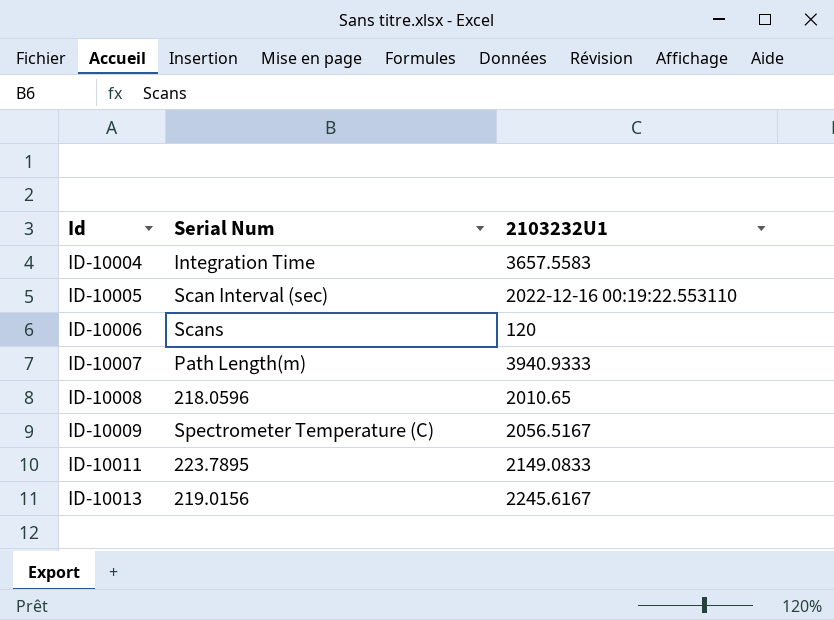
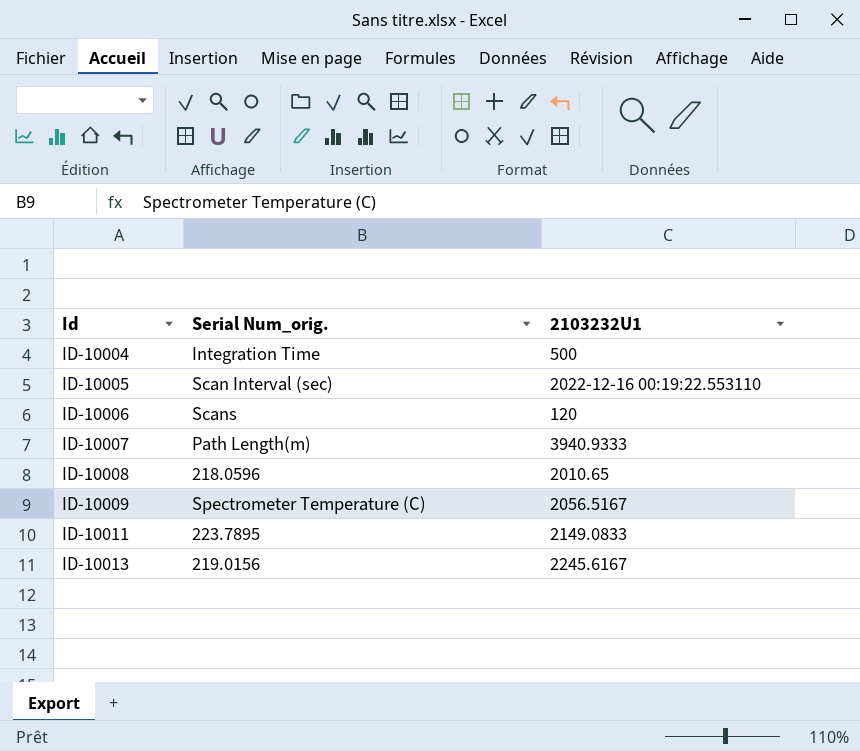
column name: Serial Num -> Serial Num_orig.
ID-10004 | 2103232U1: 3657.5583 -> 500

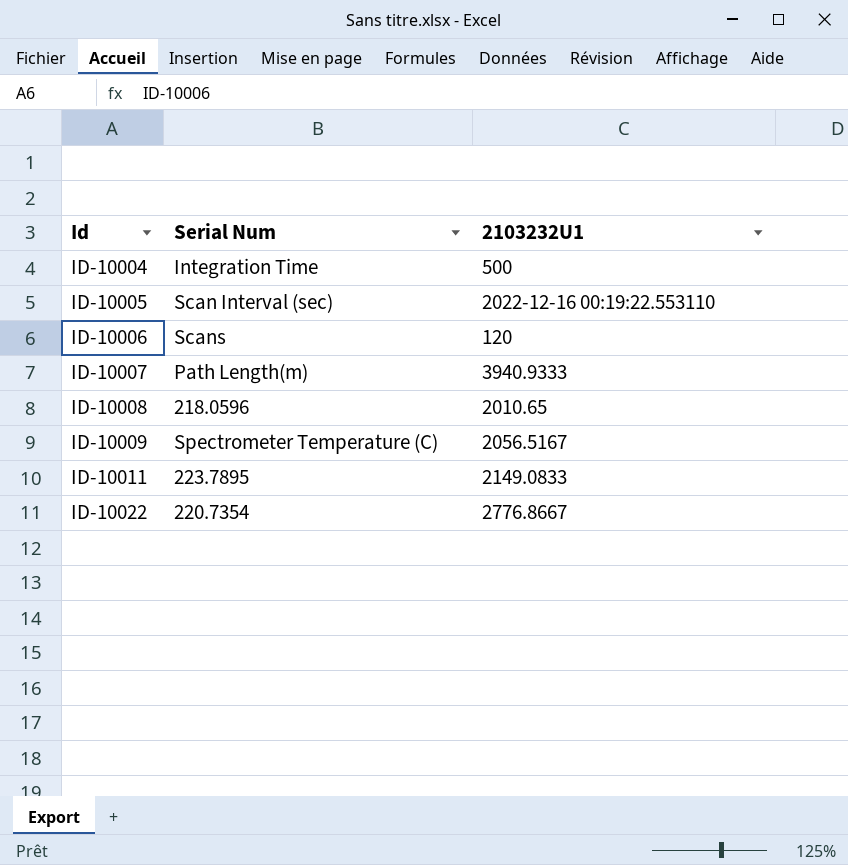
column name: Serial Num_orig. -> Serial Num
row ID-10013: 219.0156 | 2245.6167 -> none
row ID-10022: none -> 220.7354 | 2776.8667

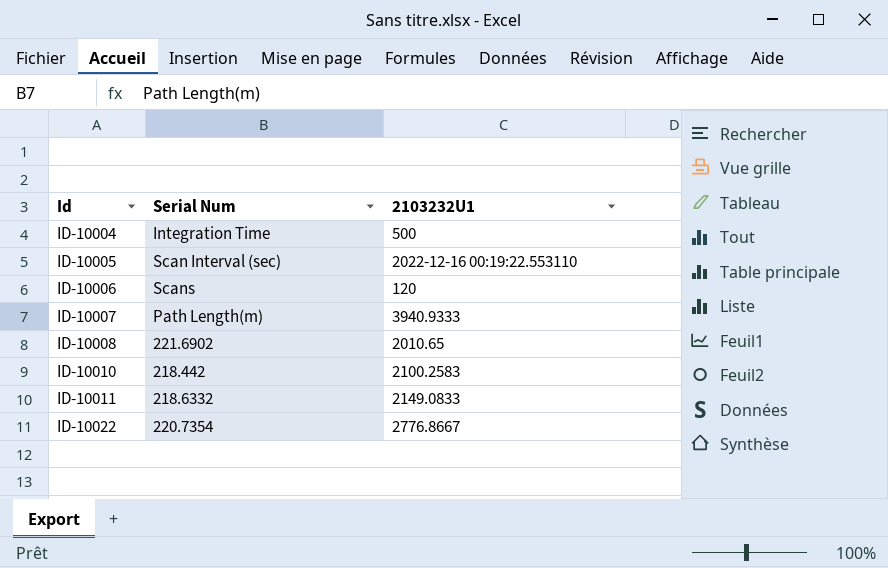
row ID-10009: Spectrometer Temperature (C) | 2056.5167 -> none
ID-10008 | Serial Num: 218.0596 -> 221.6902
row ID-10010: none -> 218.442 | 2100.2583
ID-10011 | Serial Num: 223.7895 -> 218.6332

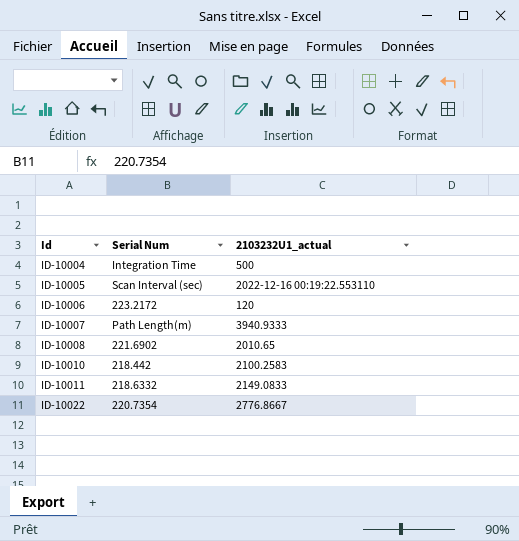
column name: 2103232U1 -> 2103232U1_actual
ID-10006 | Serial Num: Scans -> 223.2172

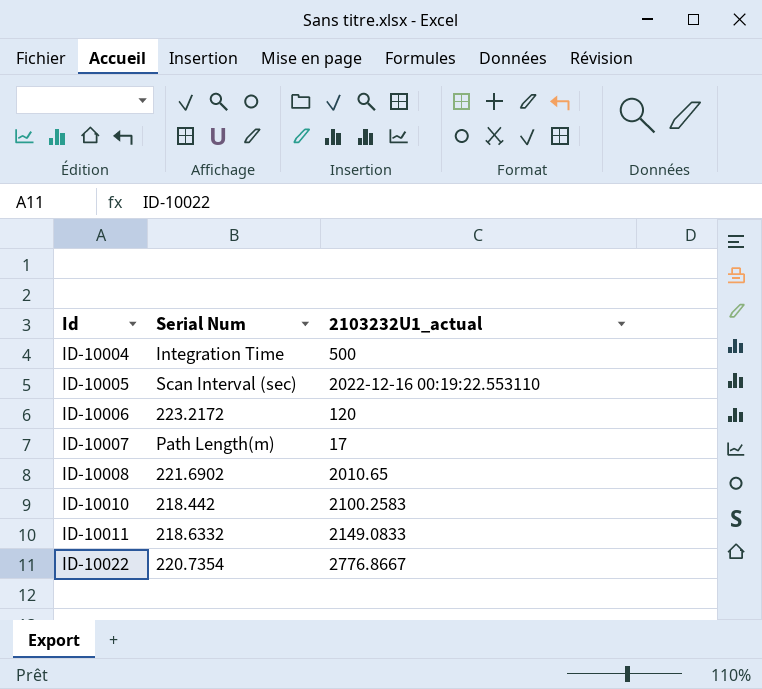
ID-10007 | 2103232U1_actual: 3940.9333 -> 17

